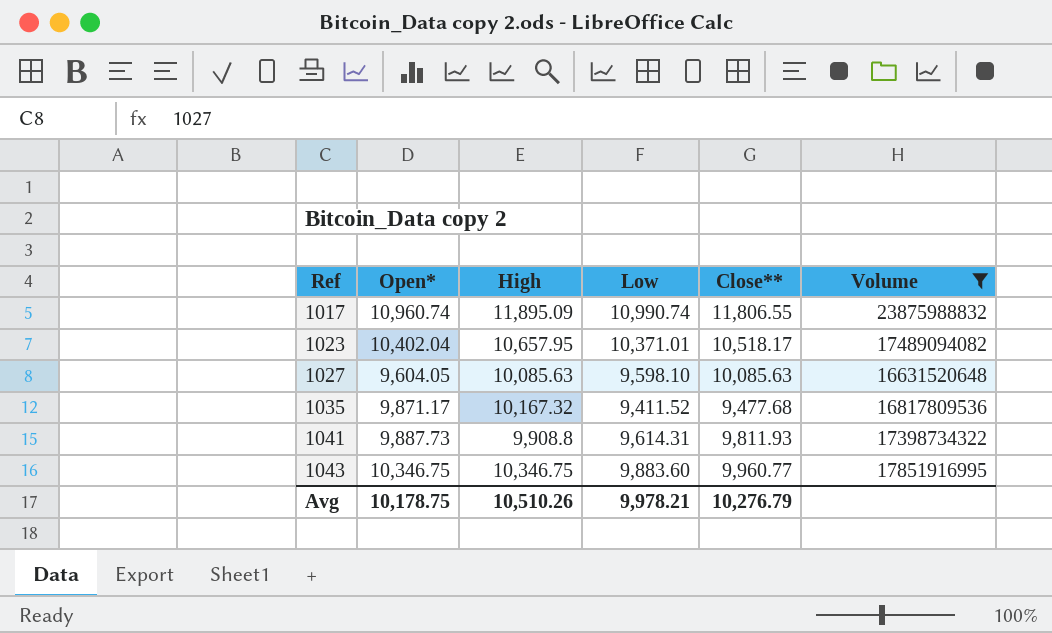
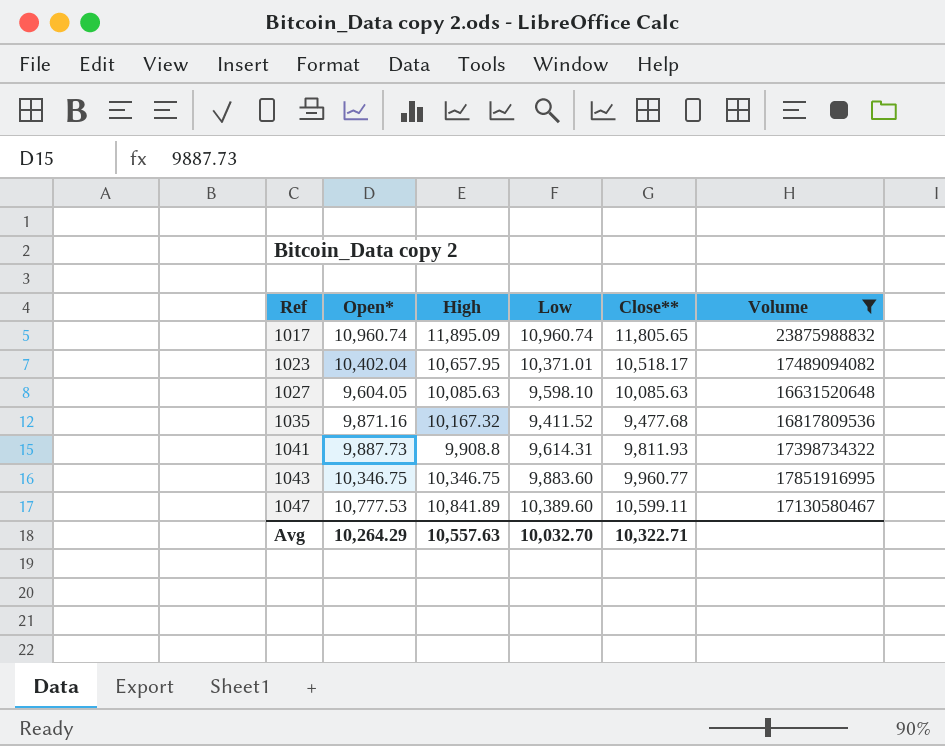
1017 | Low: 10,990.74 -> 10,960.74
1017 | Close**: 11,806.55 -> 11,805.65
1035 | Open*: 9,871.17 -> 9,871.16
row 1047: none -> 10,777.53 | 10,841.89 | 10,389.60 | 10,599.11 | 17130580467
Avg | Open*: 10,178.75 -> 10,264.29
Avg | High: 10,510.26 -> 10,557.63
Avg | Low: 9,978.21 -> 10,032.70
Avg | Close**: 10,276.79 -> 10,322.71

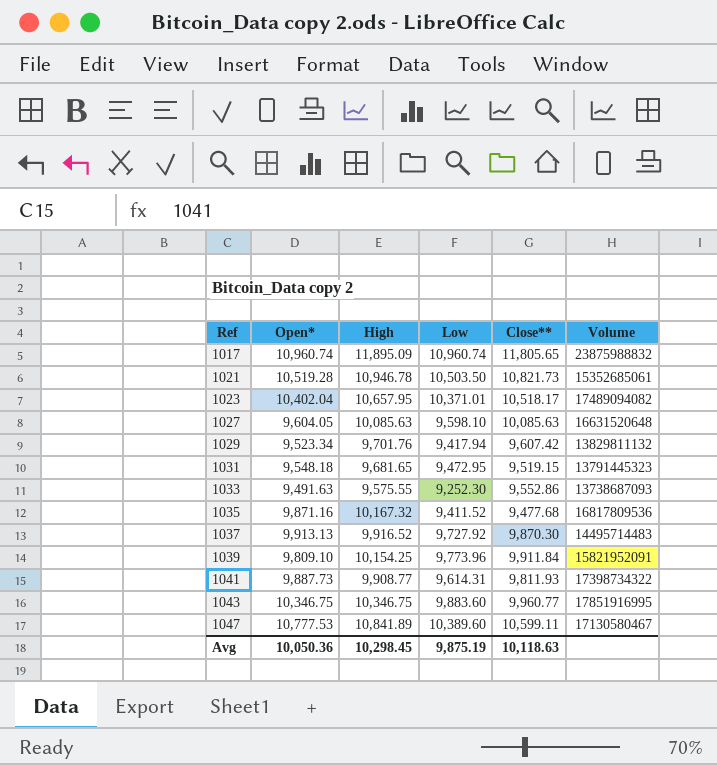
filter: Volume >= 16631520648 -> none
1041 | High: 9,908.8 -> 9,908.77
Avg | Open*: 10,264.29 -> 10,050.36
Avg | High: 10,557.63 -> 10,298.45
Avg | Low: 10,032.70 -> 9,875.19
Avg | Close**: 10,322.71 -> 10,118.63

